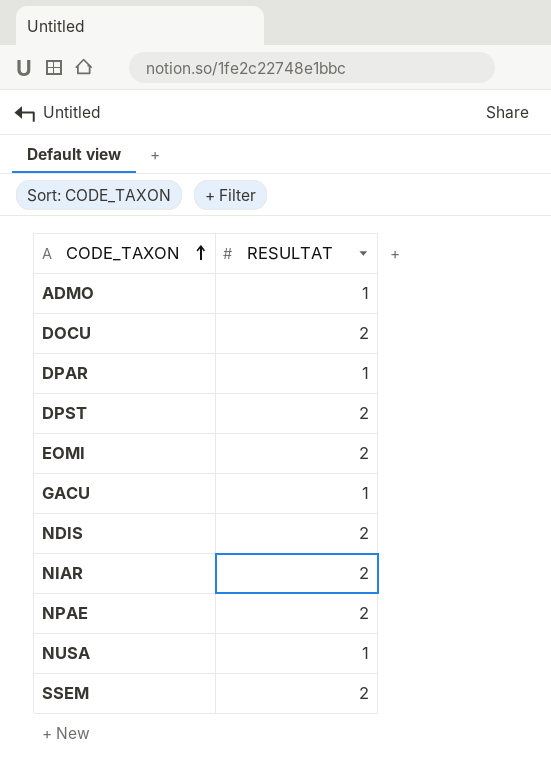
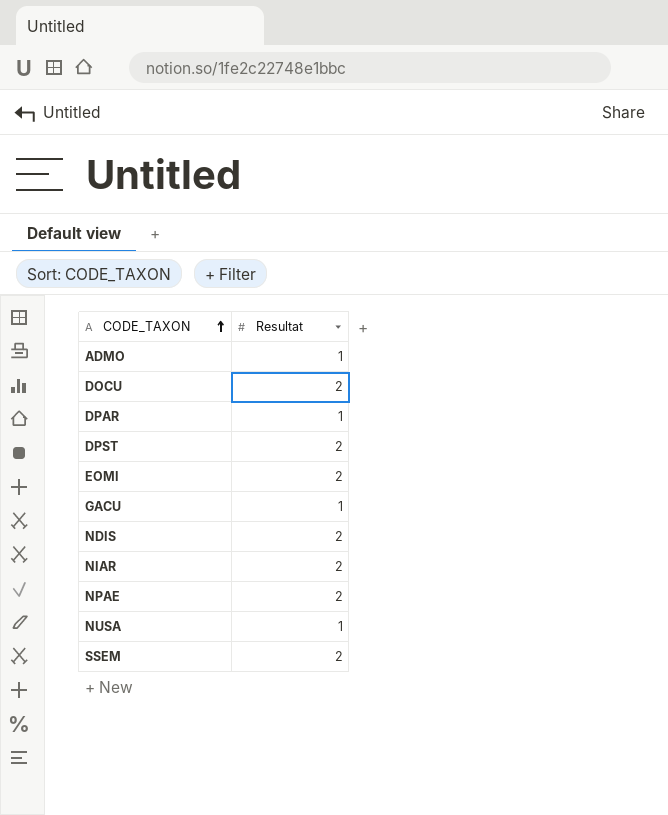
column name: RESULTAT -> Resultat

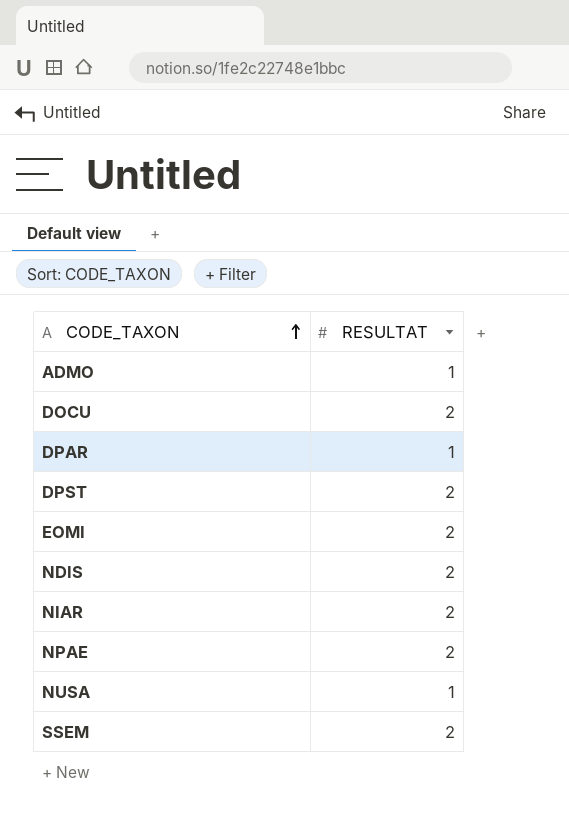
column name: Resultat -> RESULTAT
row GACU: 1 -> none

